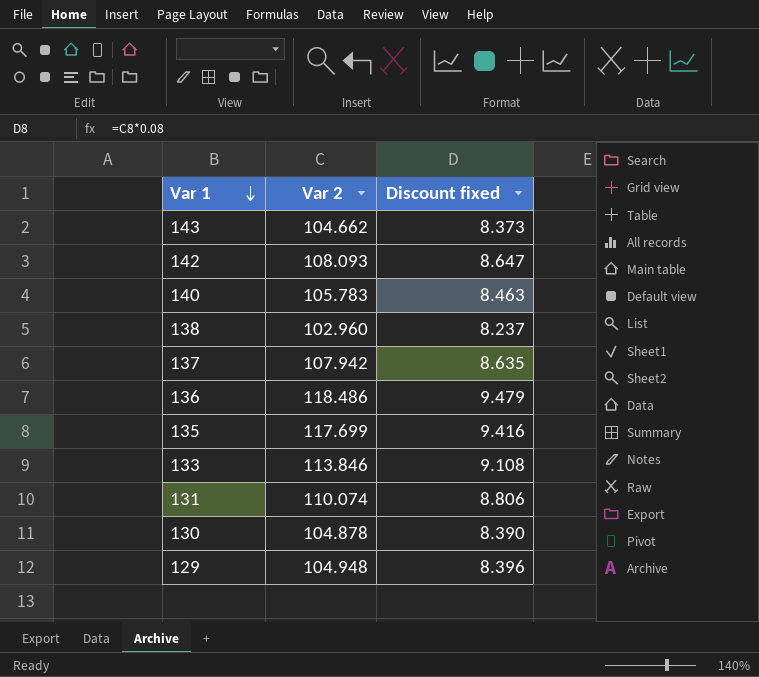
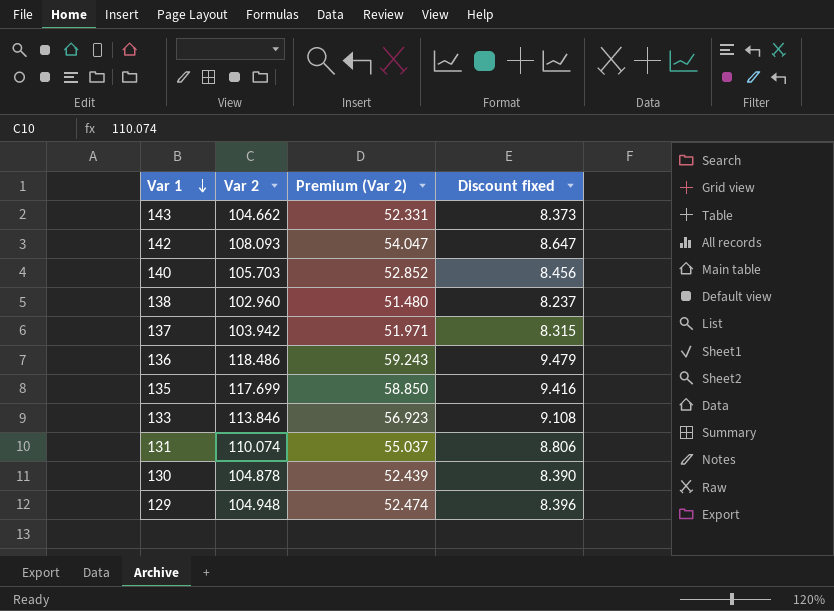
column Premium (Var 2) | formula: none -> [Var 2] * 0.5
140 | Var 2: 105.783 -> 105.703
140 | Discount fixed: 8.463 -> 8.456
137 | Var 2: 107.942 -> 103.942
137 | Discount fixed: 8.635 -> 8.315

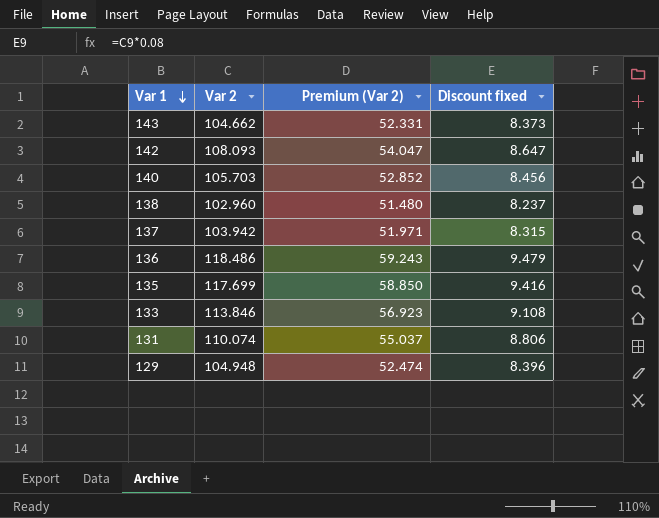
row 130: 104.878 | 52.439 | 8.390 -> none

